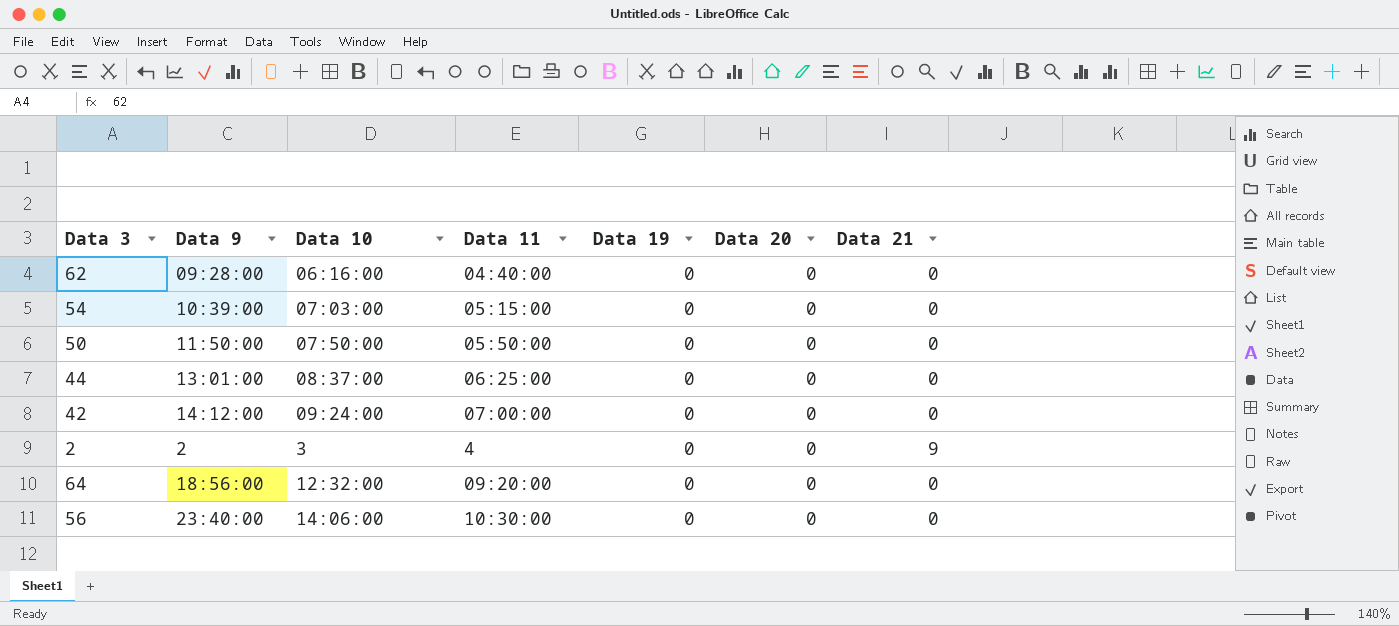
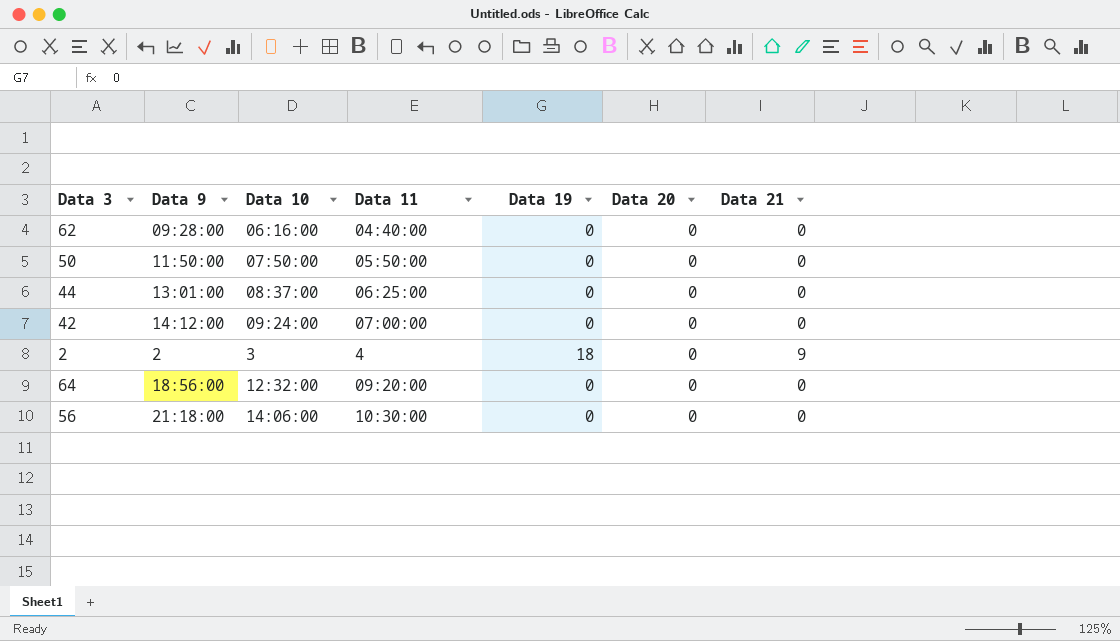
row 54: 10:39:00 | 07:03:00 | 05:15:00 | 0 | 0 | 0 -> none
2 | Data 19: 0 -> 18
56 | Data 9: 23:40:00 -> 21:18:00

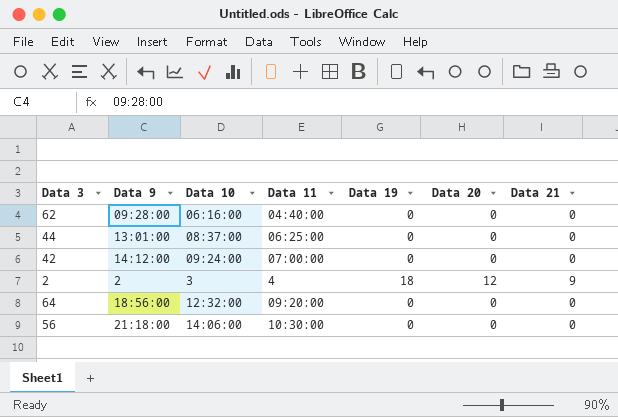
row 50: 11:50:00 | 07:50:00 | 05:50:00 | 0 | 0 | 0 -> none
2 | Data 20: 0 -> 12

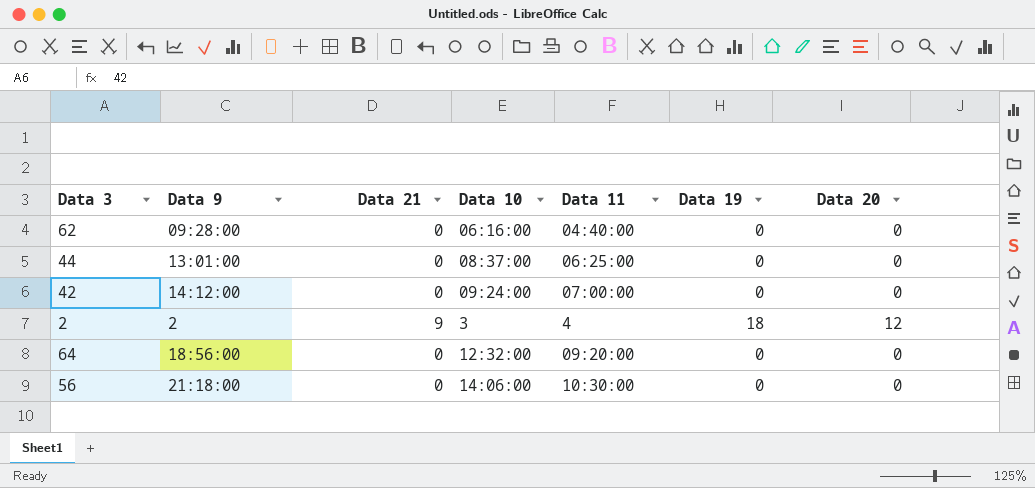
column Data 21 | position: 7 -> 3

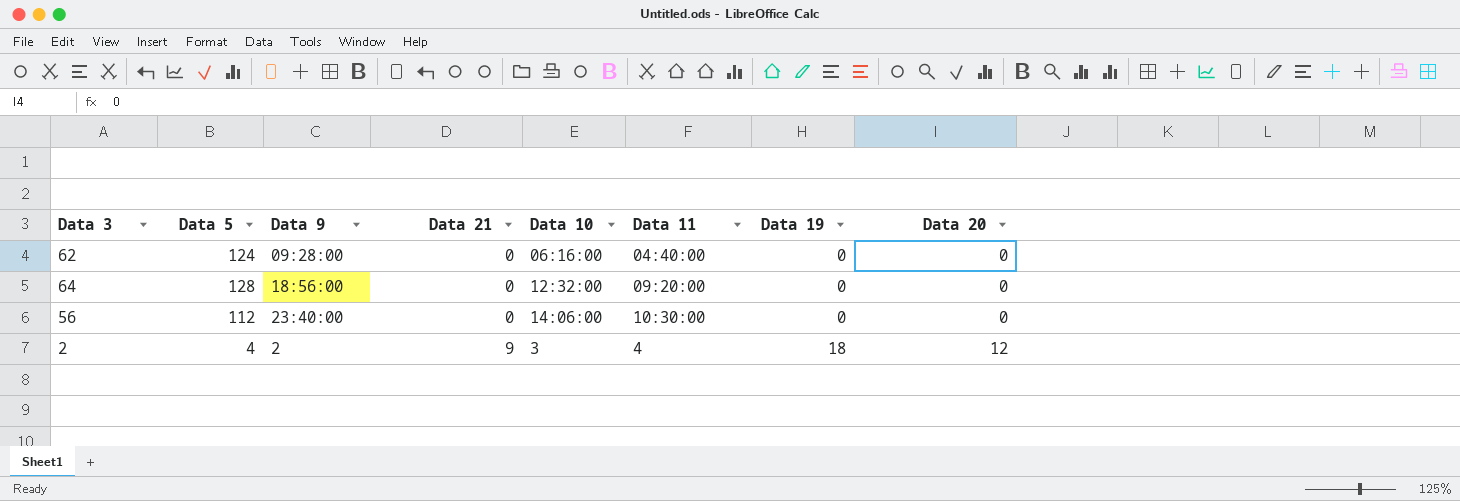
row order: none -> Data 21 ascending
column Data 5 | position: none -> 2
row 44: 13:01:00 | 0 | 08:37:00 | 06:25:00 | 0 | 0 -> none
row 42: 14:12:00 | 0 | 09:24:00 | 07:00:00 | 0 | 0 -> none
56 | Data 9: 21:18:00 -> 23:40:00

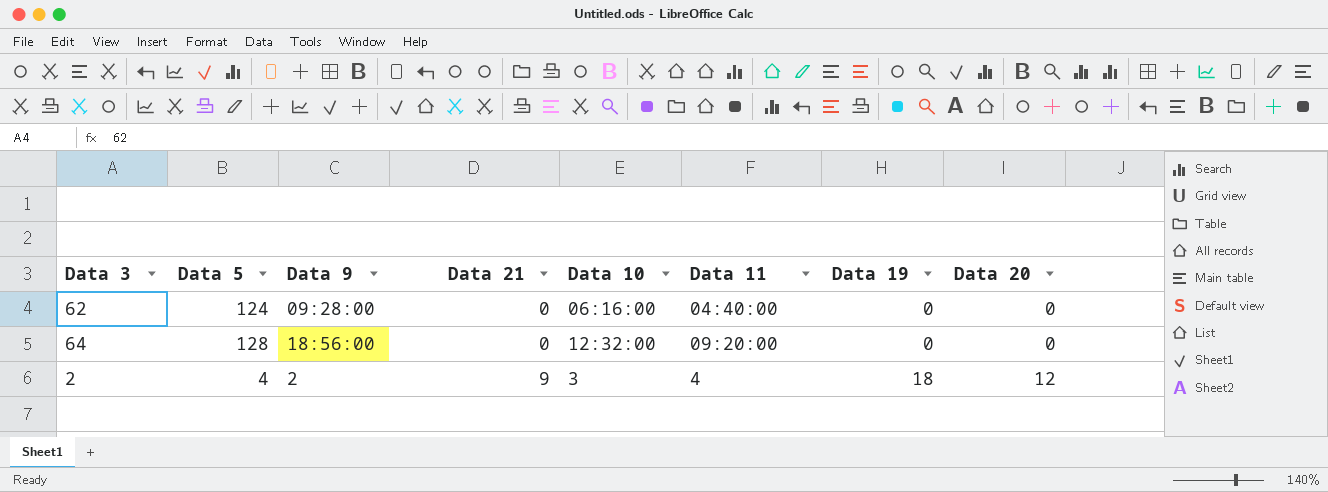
row 56: 112 | 23:40:00 | 0 | 14:06:00 | 10:30:00 | 0 | 0 -> none

